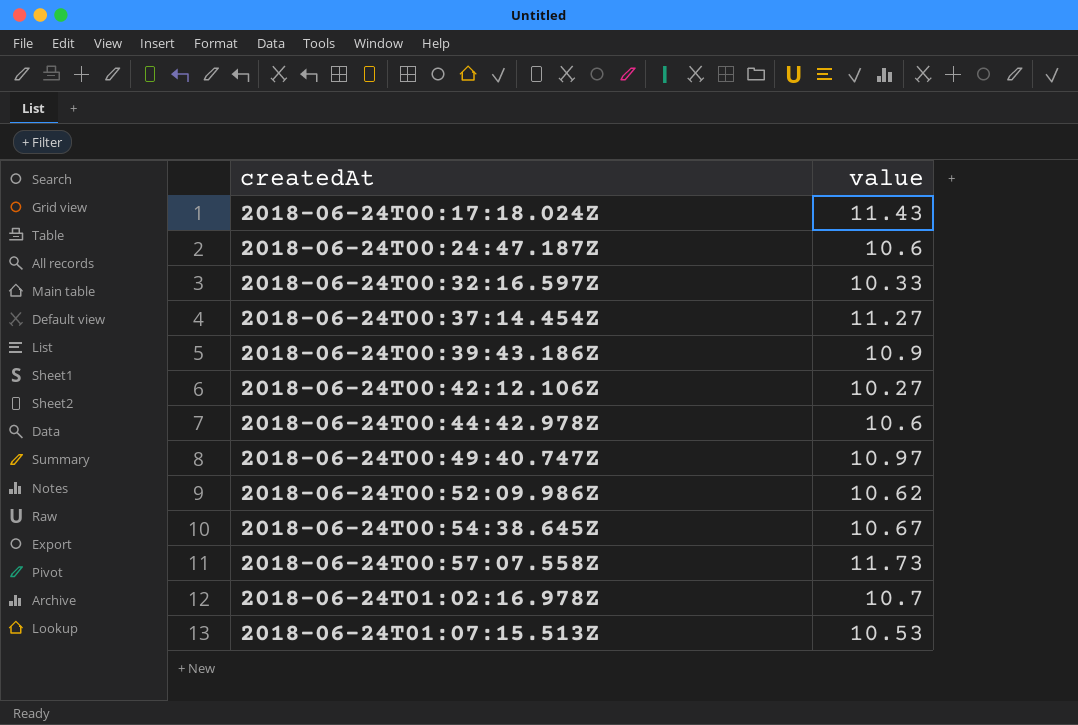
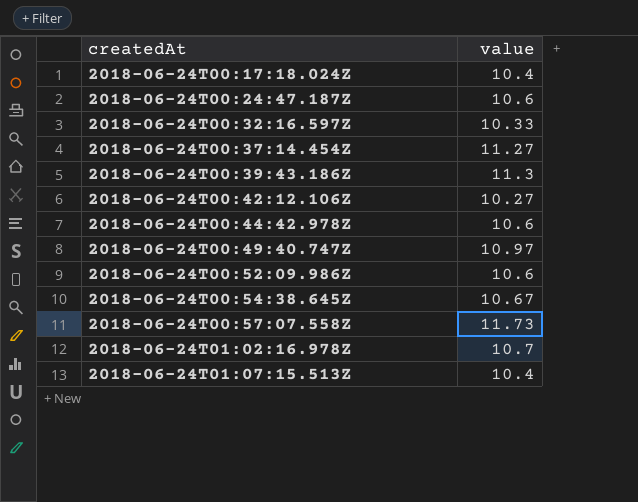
2018-06-24T00:17:18.024Z | value: 11.43 -> 10.4
2018-06-24T00:39:43.186Z | value: 10.9 -> 11.3
2018-06-24T00:52:09.986Z | value: 10.62 -> 10.6
2018-06-24T01:07:15.513Z | value: 10.53 -> 10.4

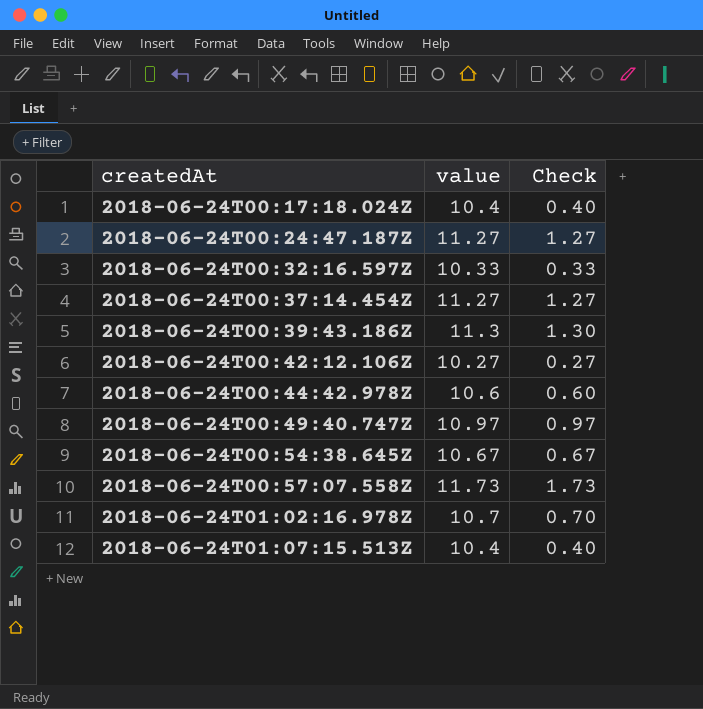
column Check | formula: none -> [value] - 10
row 2018-06-24T00:52:09.986Z: 10.6 -> none
2018-06-24T00:24:47.187Z | value: 10.6 -> 11.27

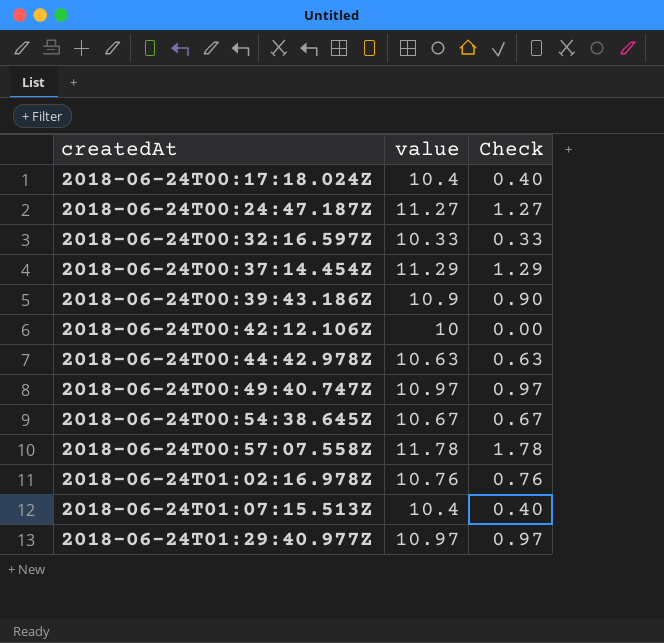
2018-06-24T00:37:14.454Z | value: 11.27 -> 11.29
2018-06-24T00:37:14.454Z | Check: 1.27 -> 1.29
2018-06-24T00:39:43.186Z | value: 11.3 -> 10.9
2018-06-24T00:39:43.186Z | Check: 1.30 -> 0.90
2018-06-24T00:42:12.106Z | value: 10.27 -> 10
2018-06-24T00:42:12.106Z | Check: 0.27 -> 0.00
2018-06-24T00:44:42.978Z | value: 10.6 -> 10.63
2018-06-24T00:44:42.978Z | Check: 0.60 -> 0.63
2018-06-24T00:57:07.558Z | value: 11.73 -> 11.78
2018-06-24T00:57:07.558Z | Check: 1.73 -> 1.78
2018-06-24T01:02:16.978Z | value: 10.7 -> 10.76
2018-06-24T01:02:16.978Z | Check: 0.70 -> 0.76
row 2018-06-24T01:29:40.977Z: none -> 10.97 | 0.97

